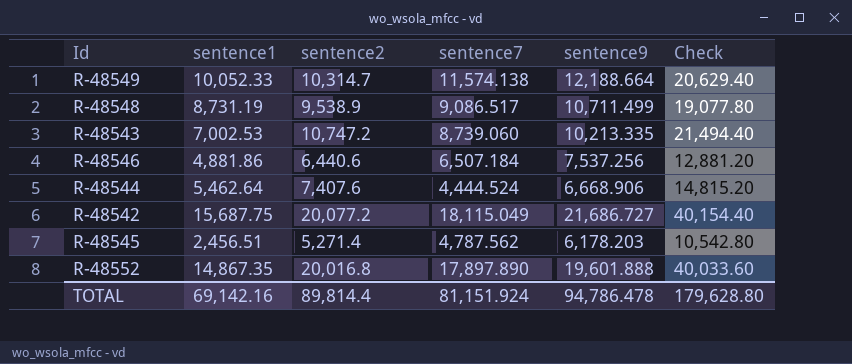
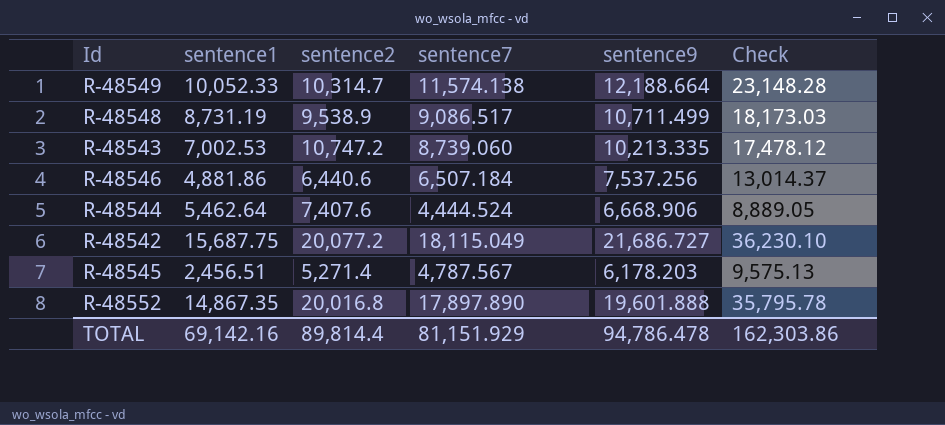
column Check | formula: [sentence2] * 2 -> [sentence7] * 2
R-48545 | sentence7: 4,787.562 -> 4,787.567
TOTAL | sentence7: 81,151.924 -> 81,151.929
TOTAL | Check: 179,628.80 -> 162,303.86

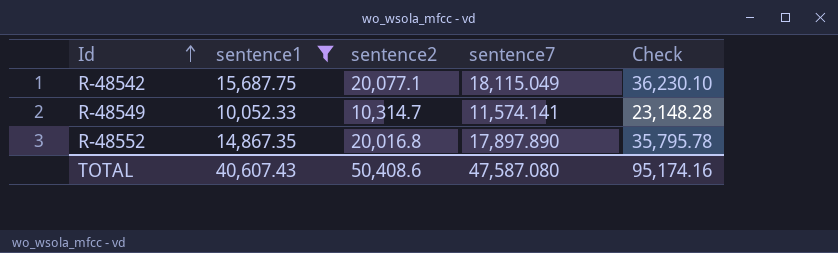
filter: none -> sentence1 >= 10,052.33
row order: none -> Id ascending
column sentence9 | position: 5 -> none
R-48542 | sentence2: 20,077.2 -> 20,077.1
R-48549 | sentence7: 11,574.138 -> 11,574.141
TOTAL | sentence1: 69,142.16 -> 40,607.43
TOTAL | sentence2: 89,814.4 -> 50,408.6
TOTAL | sentence7: 81,151.929 -> 47,587.080
TOTAL | Check: 162,303.86 -> 95,174.16

